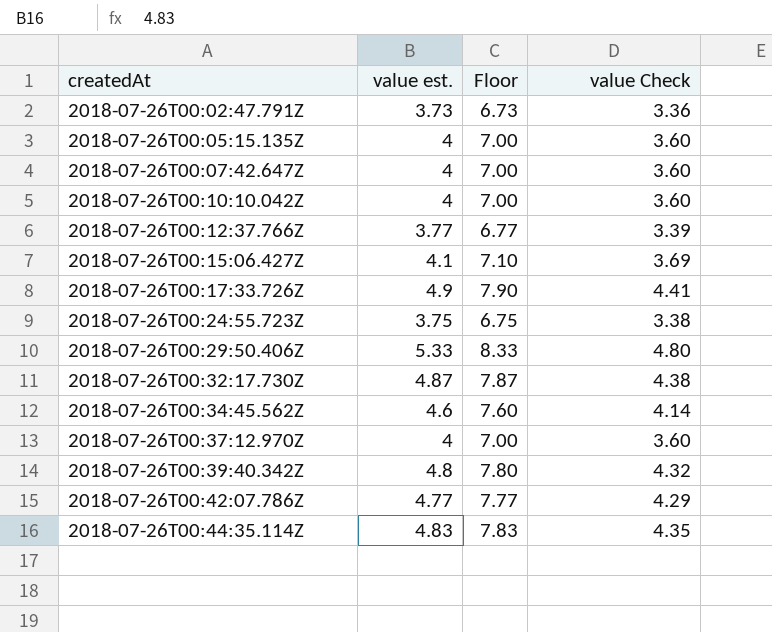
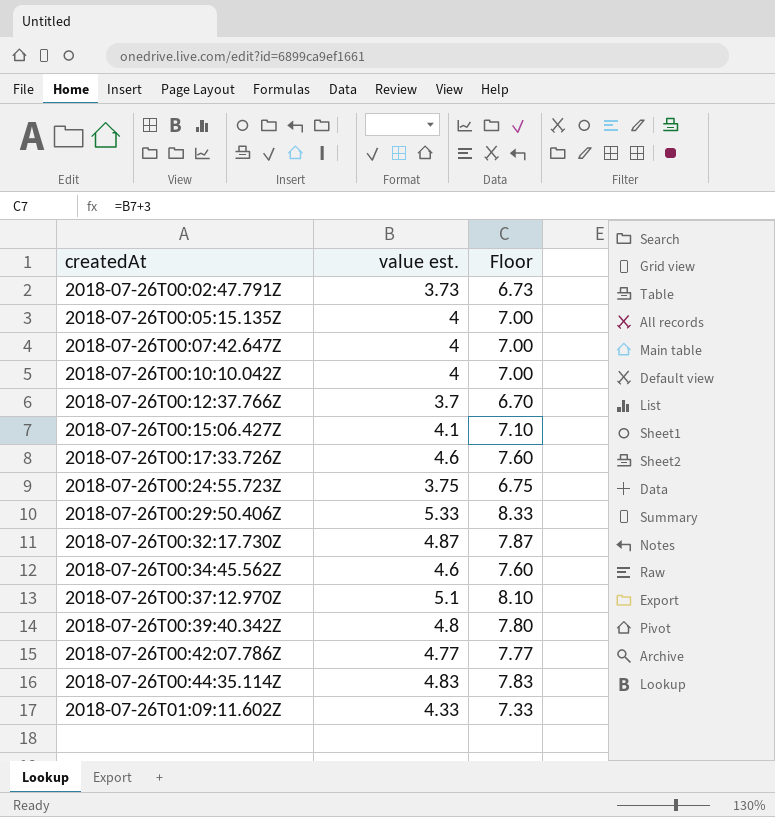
column value Check | formula: [value est.] * 0.9 -> none
2018-07-26T00:12:37.766Z | value est.: 3.77 -> 3.7
2018-07-26T00:12:37.766Z | Floor: 6.77 -> 6.70
2018-07-26T00:17:33.726Z | value est.: 4.9 -> 4.6
2018-07-26T00:17:33.726Z | Floor: 7.90 -> 7.60
2018-07-26T00:37:12.970Z | value est.: 4 -> 5.1
2018-07-26T00:37:12.970Z | Floor: 7.00 -> 8.10
row 2018-07-26T01:09:11.602Z: none -> 4.33 | 7.33

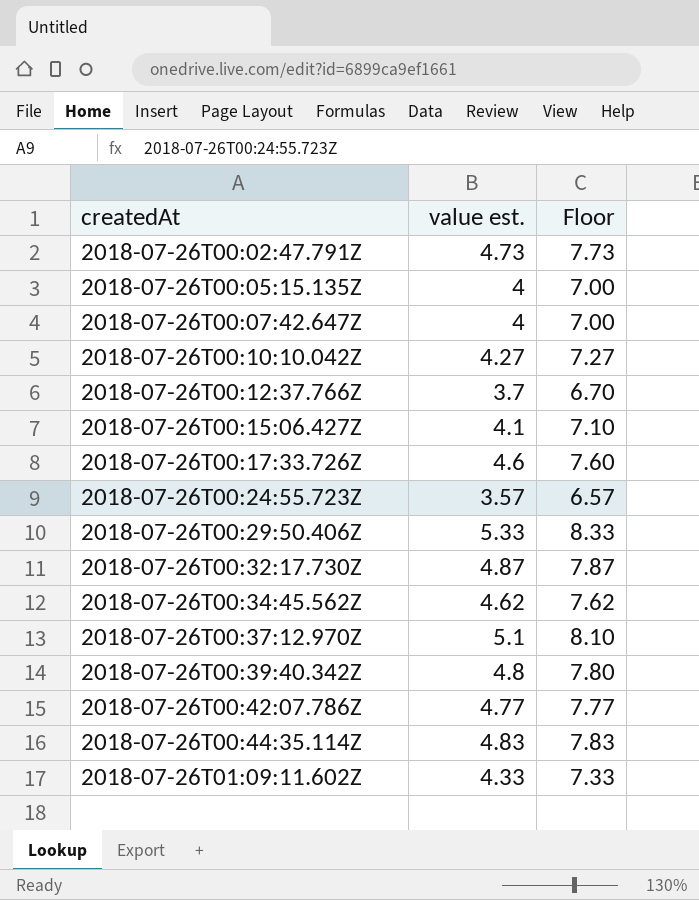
2018-07-26T00:02:47.791Z | value est.: 3.73 -> 4.73
2018-07-26T00:02:47.791Z | Floor: 6.73 -> 7.73
2018-07-26T00:10:10.042Z | value est.: 4 -> 4.27
2018-07-26T00:10:10.042Z | Floor: 7.00 -> 7.27
2018-07-26T00:24:55.723Z | value est.: 3.75 -> 3.57
2018-07-26T00:24:55.723Z | Floor: 6.75 -> 6.57
2018-07-26T00:34:45.562Z | value est.: 4.6 -> 4.62
2018-07-26T00:34:45.562Z | Floor: 7.60 -> 7.62

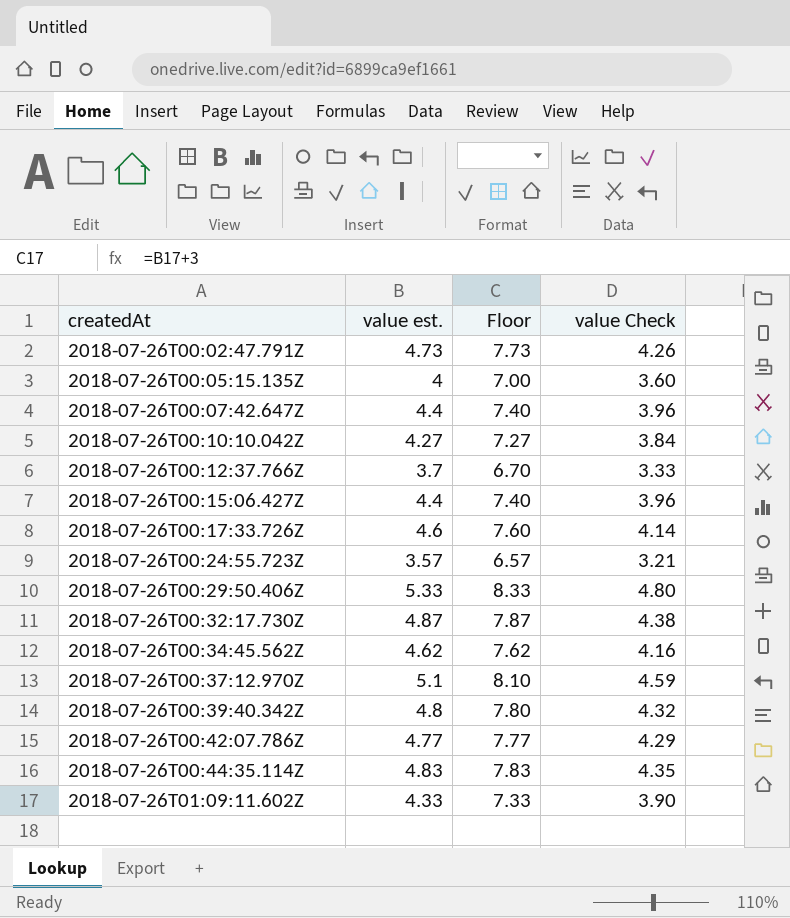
column value Check | formula: none -> [value est.] * 0.9
2018-07-26T00:07:42.647Z | value est.: 4 -> 4.4
2018-07-26T00:07:42.647Z | Floor: 7.00 -> 7.40
2018-07-26T00:15:06.427Z | value est.: 4.1 -> 4.4
2018-07-26T00:15:06.427Z | Floor: 7.10 -> 7.40

